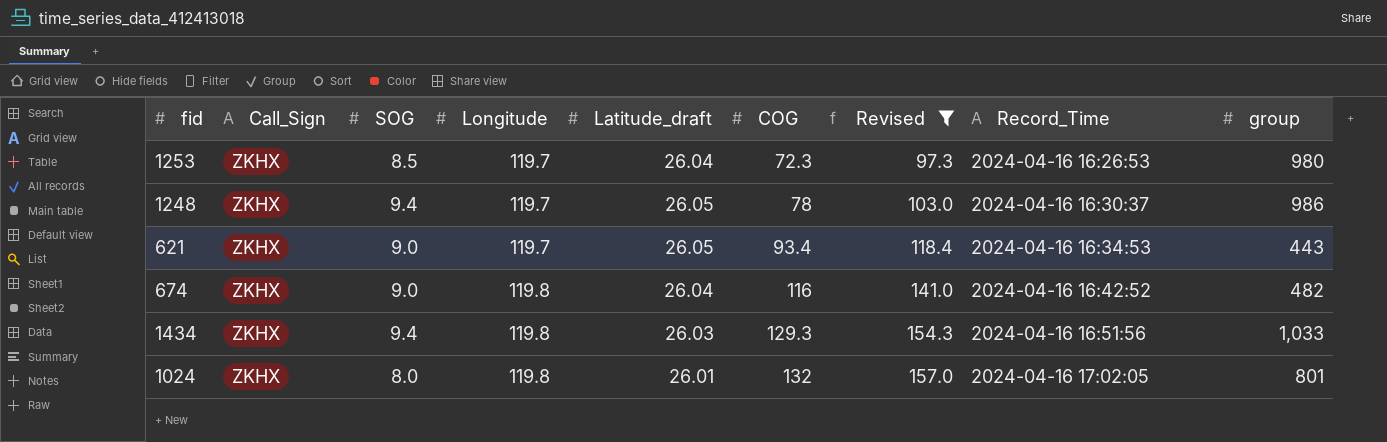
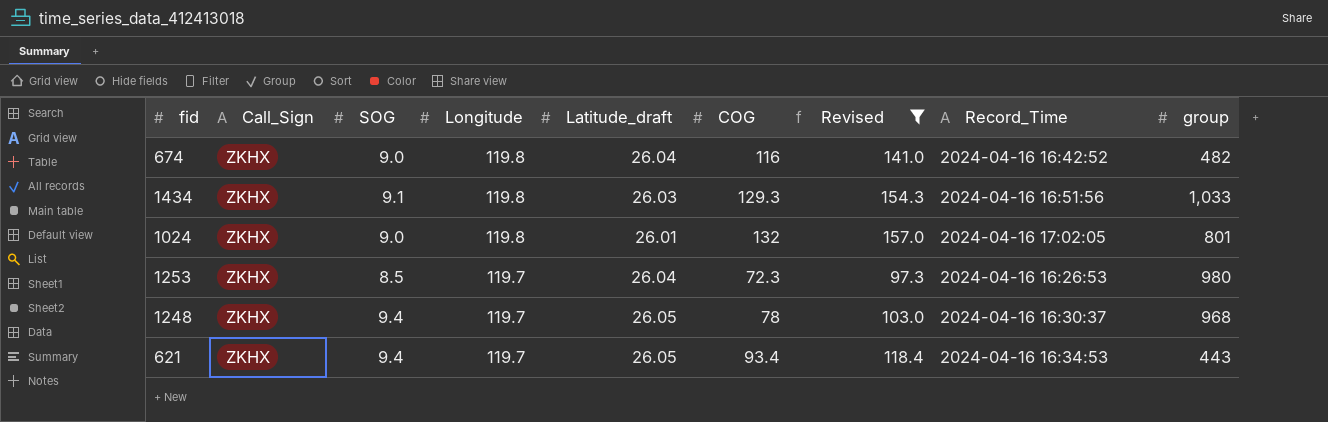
row order: Longitude ascending -> Longitude descending
1434 | SOG: 9.4 -> 9.1
1024 | SOG: 8.0 -> 9.0
1248 | group: 986 -> 968
621 | SOG: 9.0 -> 9.4

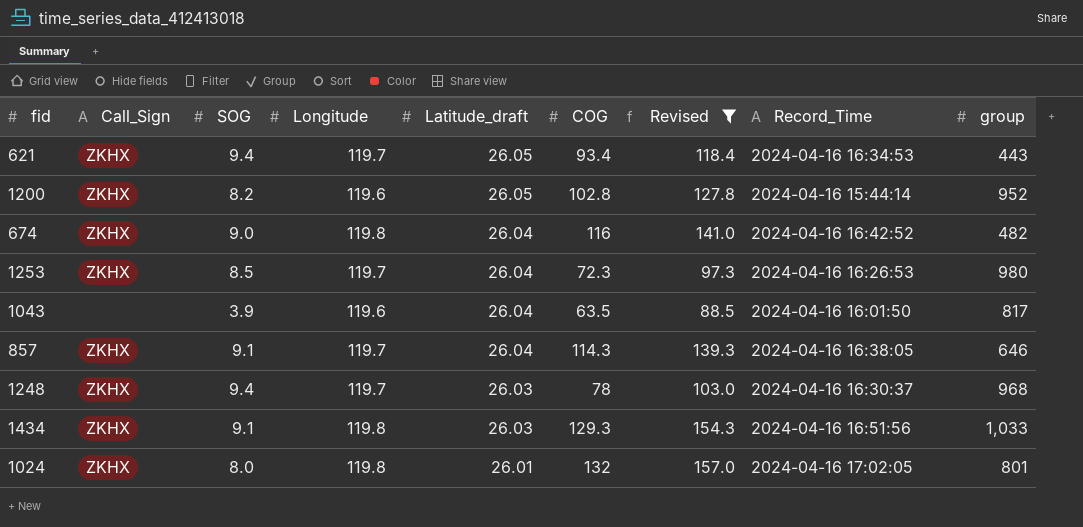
row order: Longitude descending -> Latitude_draft descending
row 1200: none -> ZKHX | 8.2 | 119.6 | 26.05 | 102.8 | 127.8 | 2024-04-16 15:44:14 | 952
row 1043: none -> none | 3.9 | 119.6 | 26.04 | 63.5 | 88.5 | 2024-04-16 16:01:50 | 817
row 857: none -> ZKHX | 9.1 | 119.7 | 26.04 | 114.3 | 139.3 | 2024-04-16 16:38:05 | 646
1248 | Latitude_draft: 26.05 -> 26.03
1024 | SOG: 9.0 -> 8.0

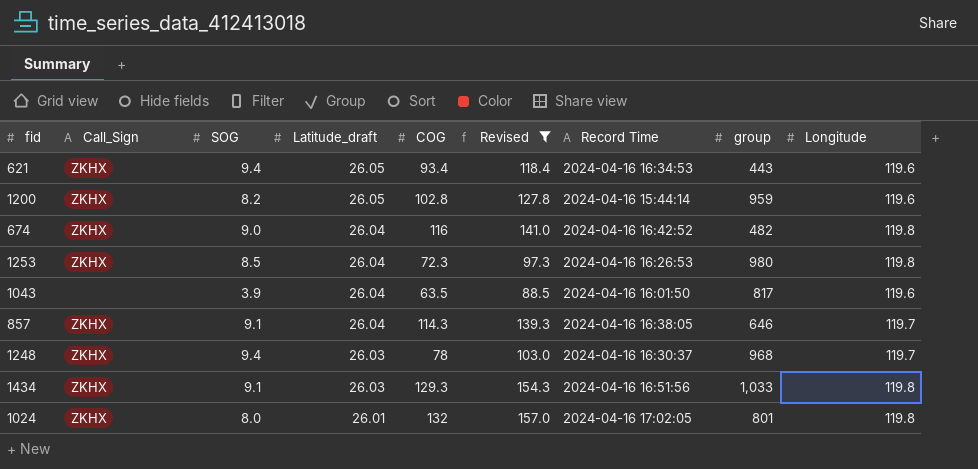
column name: Record_Time -> Record Time
column Longitude | position: 4 -> 9
621 | Longitude: 119.7 -> 119.6
1200 | group: 952 -> 959
1253 | Longitude: 119.7 -> 119.8

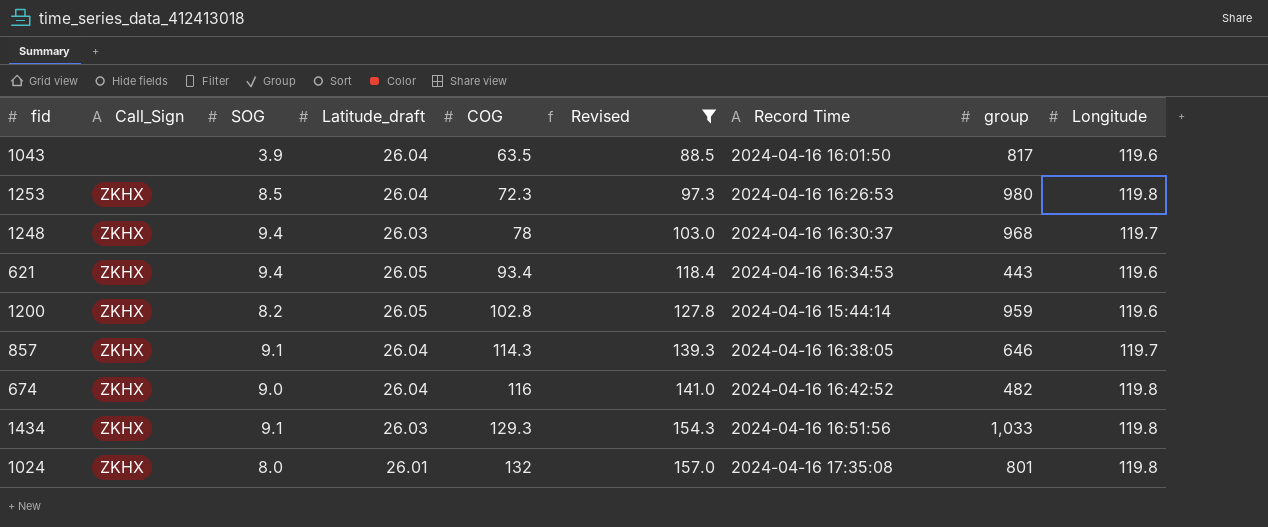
row order: Latitude_draft descending -> COG ascending
1024 | Record Time: 2024-04-16 17:02:05 -> 2024-04-16 17:35:08

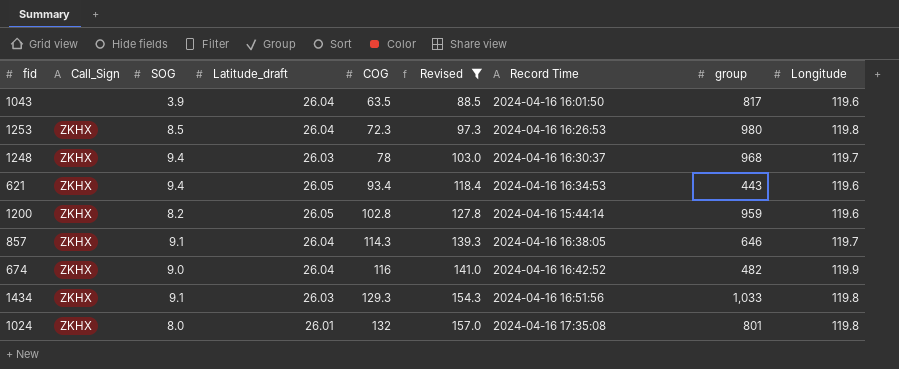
674 | Longitude: 119.8 -> 119.9

